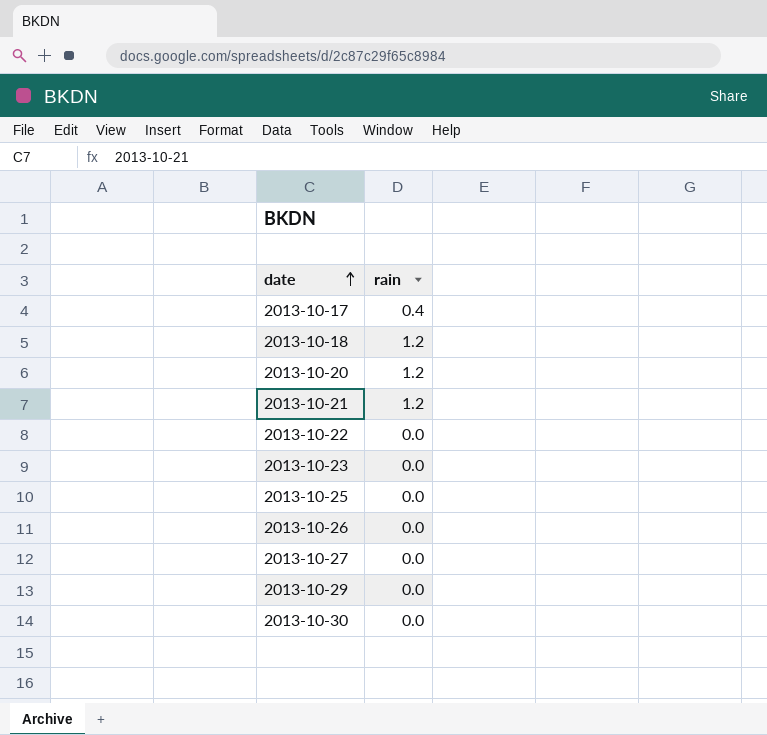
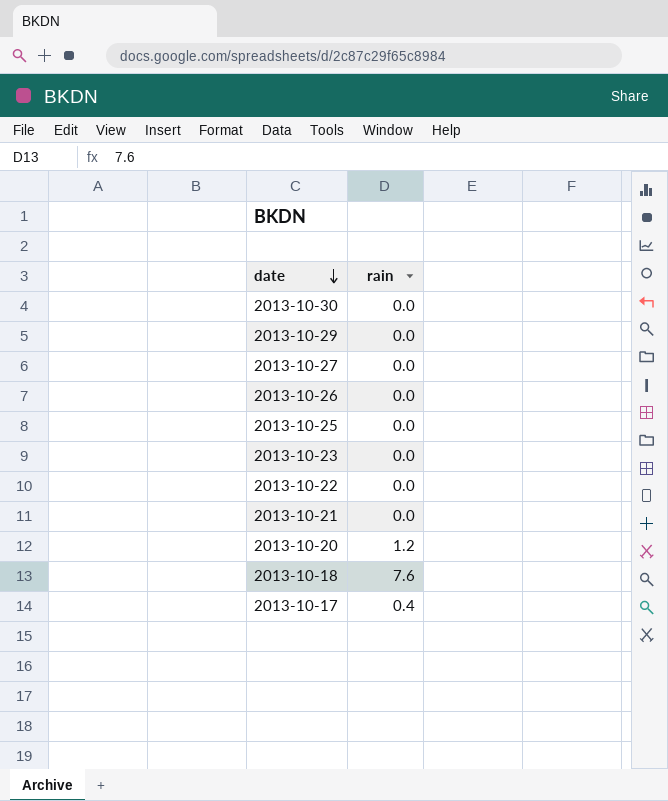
row order: date ascending -> date descending
2013-10-21 | rain: 1.2 -> 0.0
2013-10-18 | rain: 1.2 -> 7.6

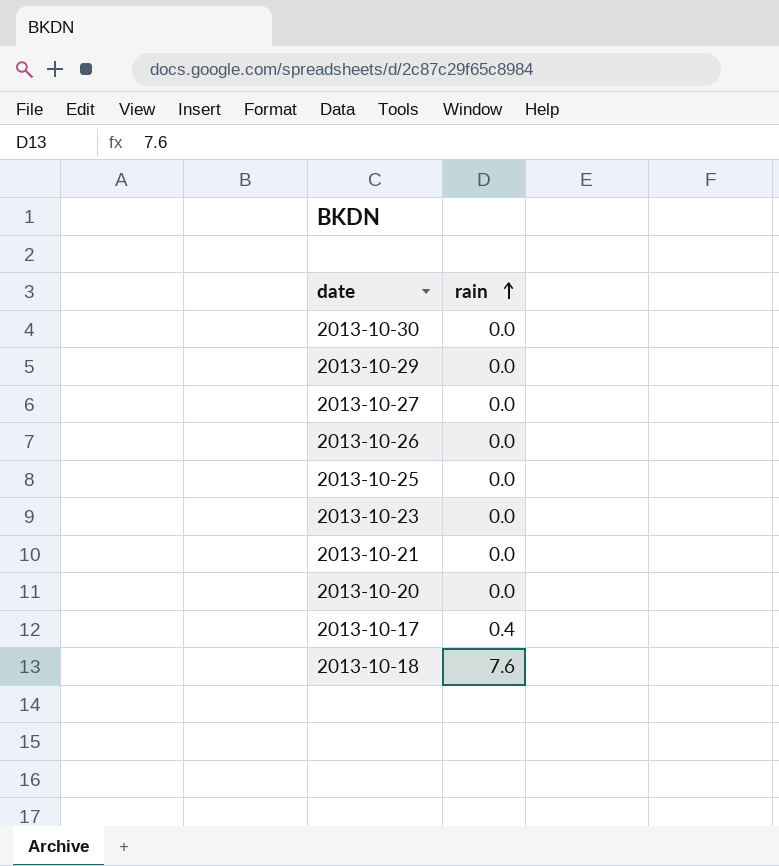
row order: date descending -> rain ascending
row 2013-10-22: 0.0 -> none
2013-10-20 | rain: 1.2 -> 0.0

